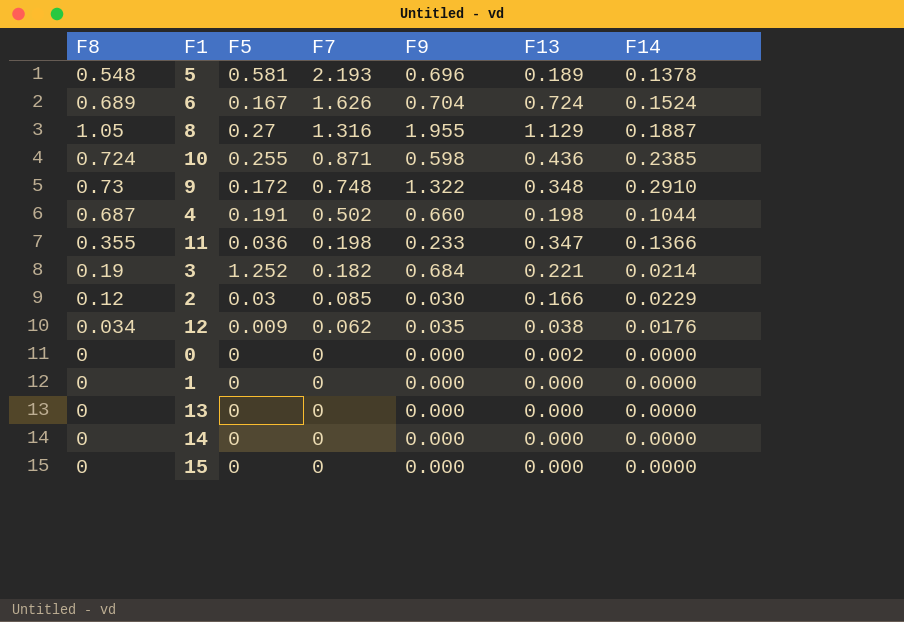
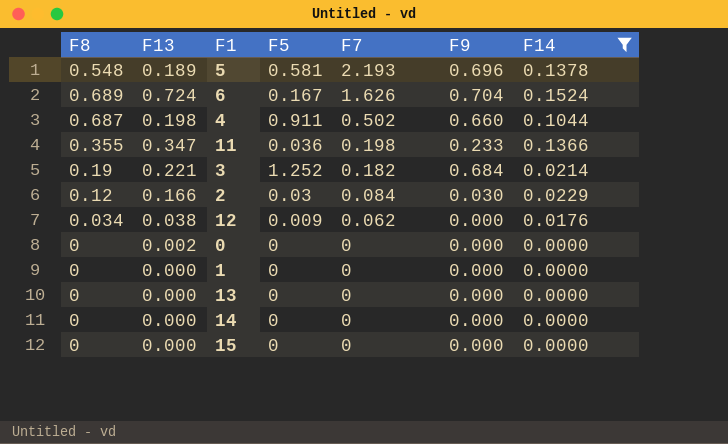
filter: none -> F14 <= 0.1524
column F13 | position: 6 -> 2
4 | F5: 0.191 -> 0.911
2 | F7: 0.085 -> 0.084
12 | F9: 0.035 -> 0.000

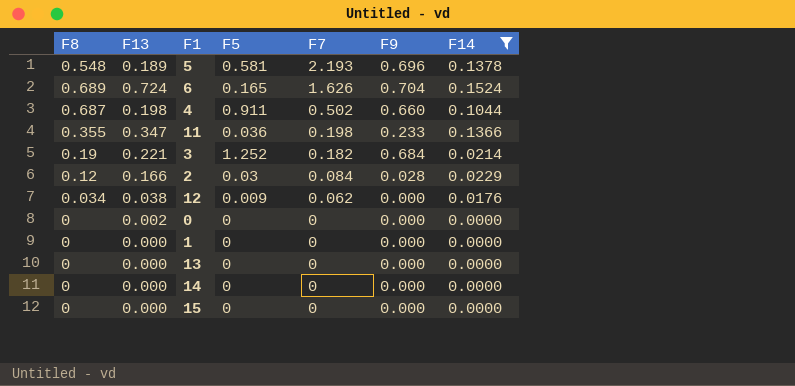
6 | F5: 0.167 -> 0.165
2 | F9: 0.030 -> 0.028

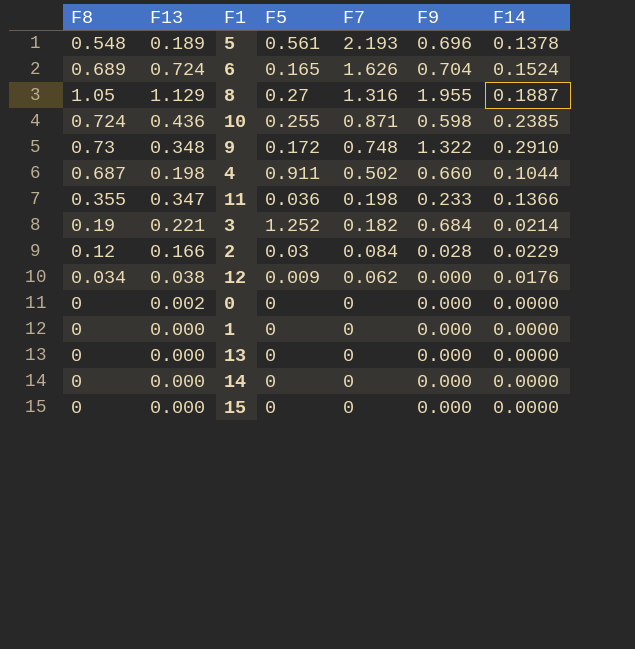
filter: F14 <= 0.1524 -> none
5 | F5: 0.581 -> 0.561

